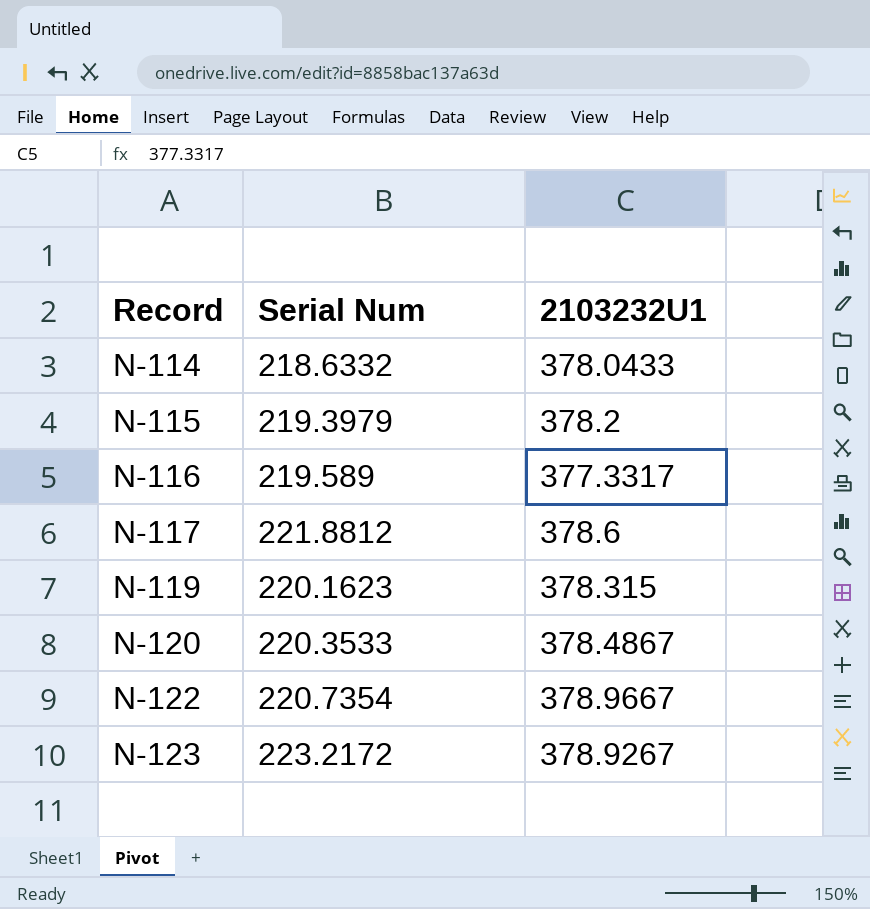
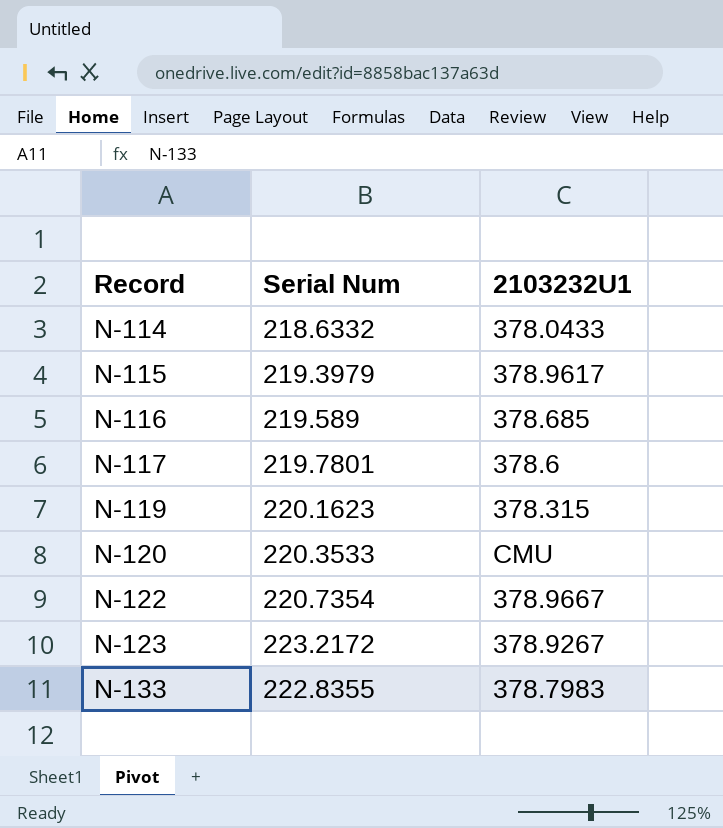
N-115 | 2103232U1: 378.2 -> 378.9617
N-116 | 2103232U1: 377.3317 -> 378.685
N-117 | Serial Num: 221.8812 -> 219.7801
N-120 | 2103232U1: 378.4867 -> CMU
row N-133: none -> 222.8355 | 378.7983

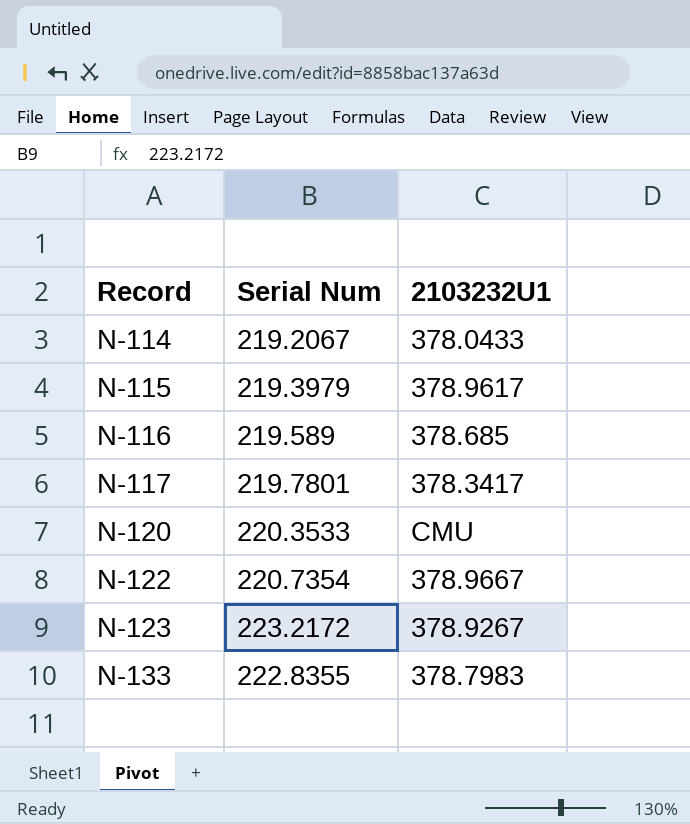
row N-119: 220.1623 | 378.315 -> none
N-114 | Serial Num: 218.6332 -> 219.2067
N-117 | 2103232U1: 378.6 -> 378.3417

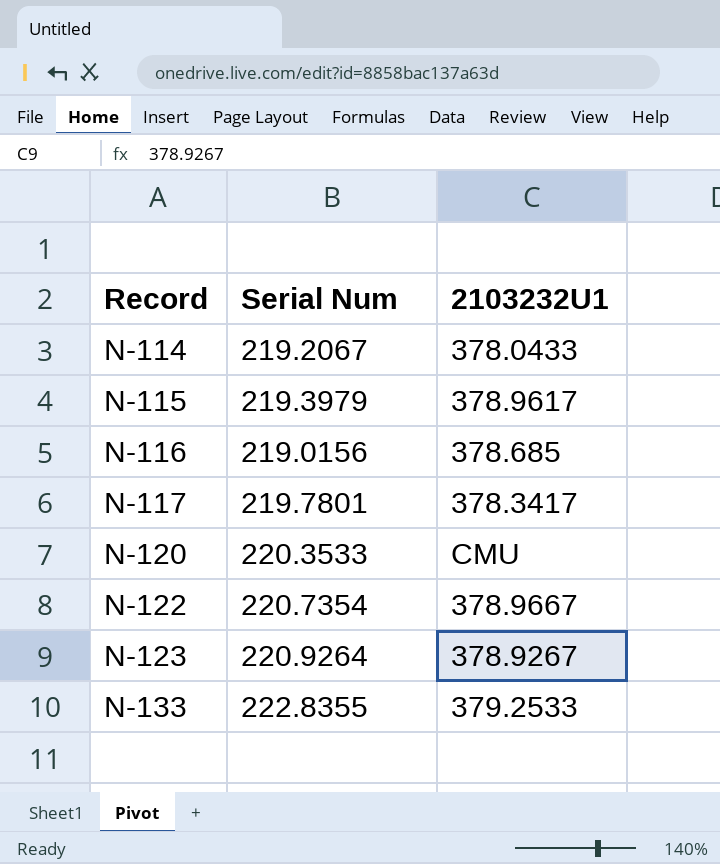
N-116 | Serial Num: 219.589 -> 219.0156
N-123 | Serial Num: 223.2172 -> 220.9264
N-133 | 2103232U1: 378.7983 -> 379.2533

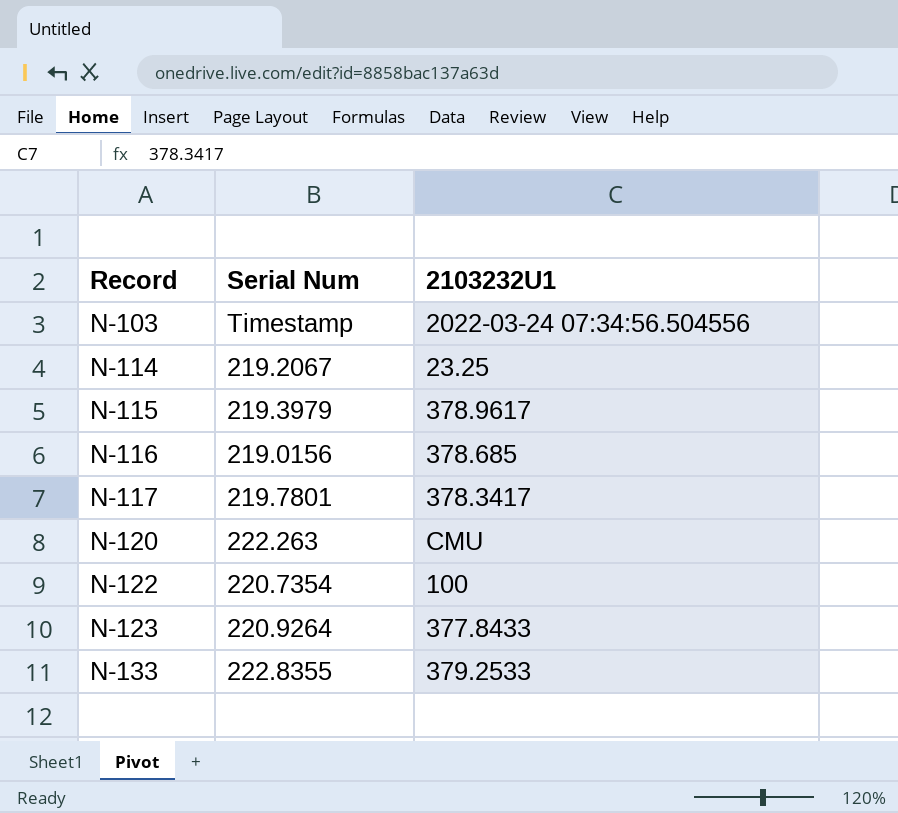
row N-103: none -> Timestamp | 2022-03-24 07:34:56.504556
N-114 | 2103232U1: 378.0433 -> 23.25
N-120 | Serial Num: 220.3533 -> 222.263
N-122 | 2103232U1: 378.9667 -> 100
N-123 | 2103232U1: 378.9267 -> 377.8433

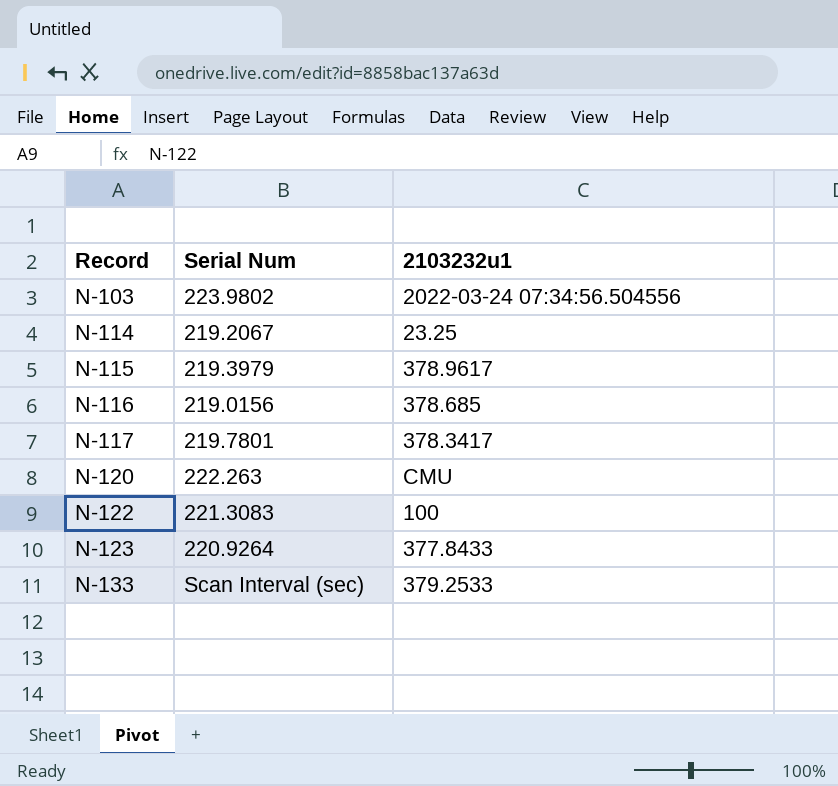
column name: 2103232U1 -> 2103232u1
N-103 | Serial Num: Timestamp -> 223.9802
N-122 | Serial Num: 220.7354 -> 221.3083
N-133 | Serial Num: 222.8355 -> Scan Interval (sec)

